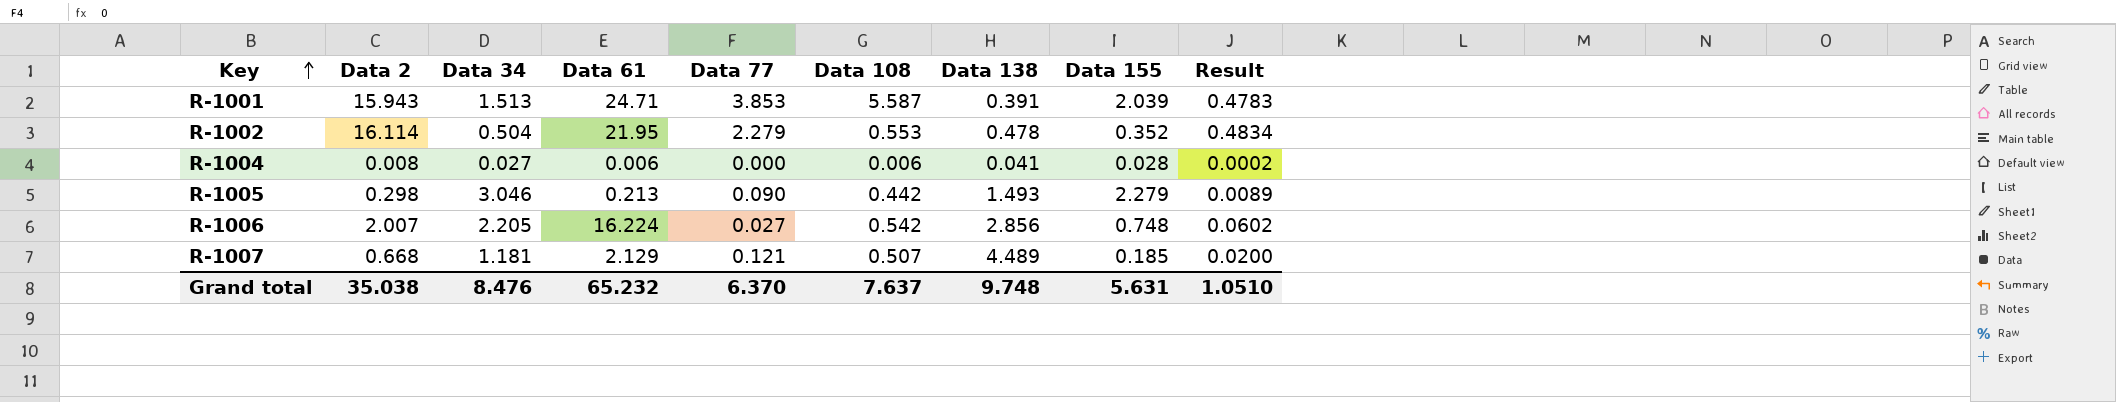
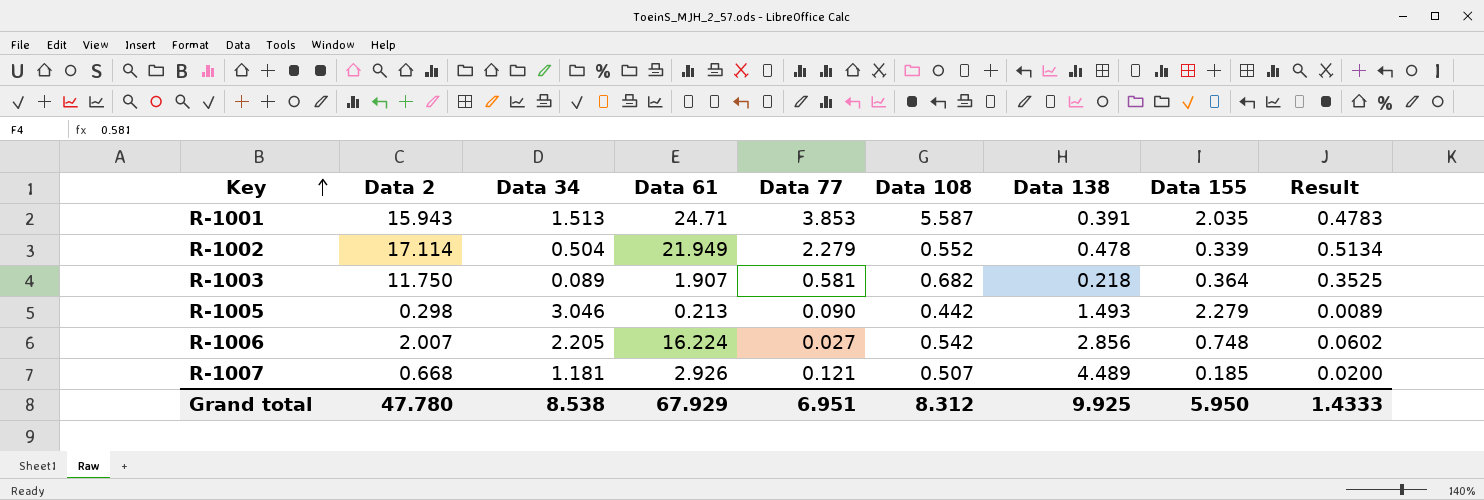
row R-1004: 0.008 | 0.027 | 0.006 | 0.000 | 0.006 | 0.041 | 0.028 | 0.0002 -> none
R-1001 | Data 155: 2.039 -> 2.035
R-1002 | Data 2: 16.114 -> 17.114
R-1002 | Data 61: 21.95 -> 21.949
R-1002 | Data 108: 0.553 -> 0.552
R-1002 | Data 155: 0.352 -> 0.339
R-1002 | Result: 0.4834 -> 0.5134
row R-1003: none -> 11.750 | 0.089 | 1.907 | 0.581 | 0.682 | 0.218 | 0.364 | 0.3525
R-1007 | Data 61: 2.129 -> 2.926
Grand total | Data 2: 35.038 -> 47.780
Grand total | Data 34: 8.476 -> 8.538
Grand total | Data 61: 65.232 -> 67.929
Grand total | Data 77: 6.370 -> 6.951
Grand total | Data 108: 7.637 -> 8.312
Grand total | Data 138: 9.748 -> 9.925
Grand total | Data 155: 5.631 -> 5.950
Grand total | Result: 1.0510 -> 1.4333

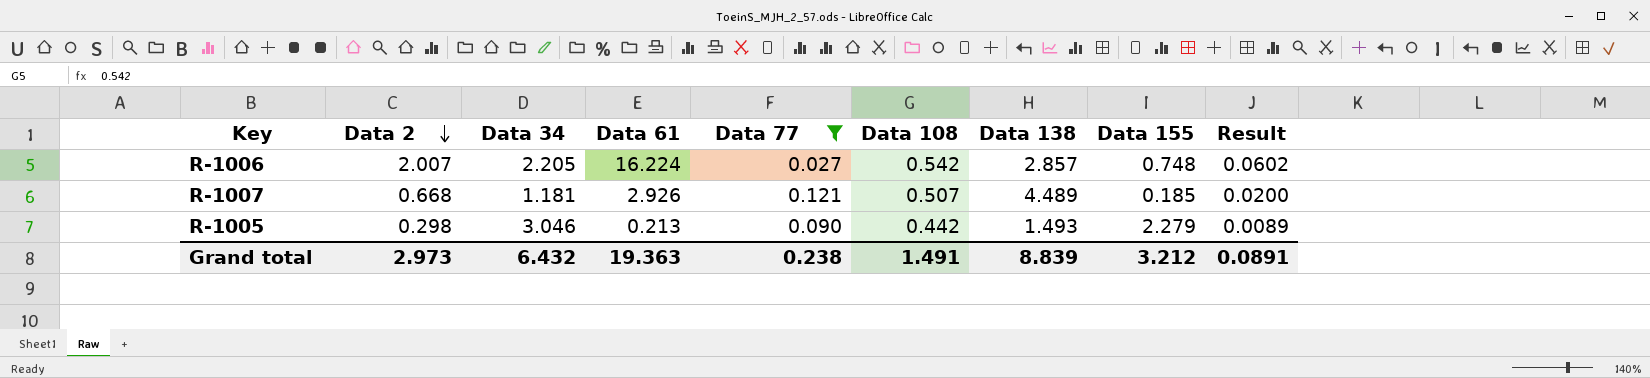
filter: none -> Data 77 <= 0.121
row order: Key ascending -> Data 2 descending
R-1006 | Data 138: 2.856 -> 2.857
Grand total | Data 2: 47.780 -> 2.973
Grand total | Data 34: 8.538 -> 6.432
Grand total | Data 61: 67.929 -> 19.363
Grand total | Data 77: 6.951 -> 0.238
Grand total | Data 108: 8.312 -> 1.491
Grand total | Data 138: 9.925 -> 8.839
Grand total | Data 155: 5.950 -> 3.212
Grand total | Result: 1.4333 -> 0.0891

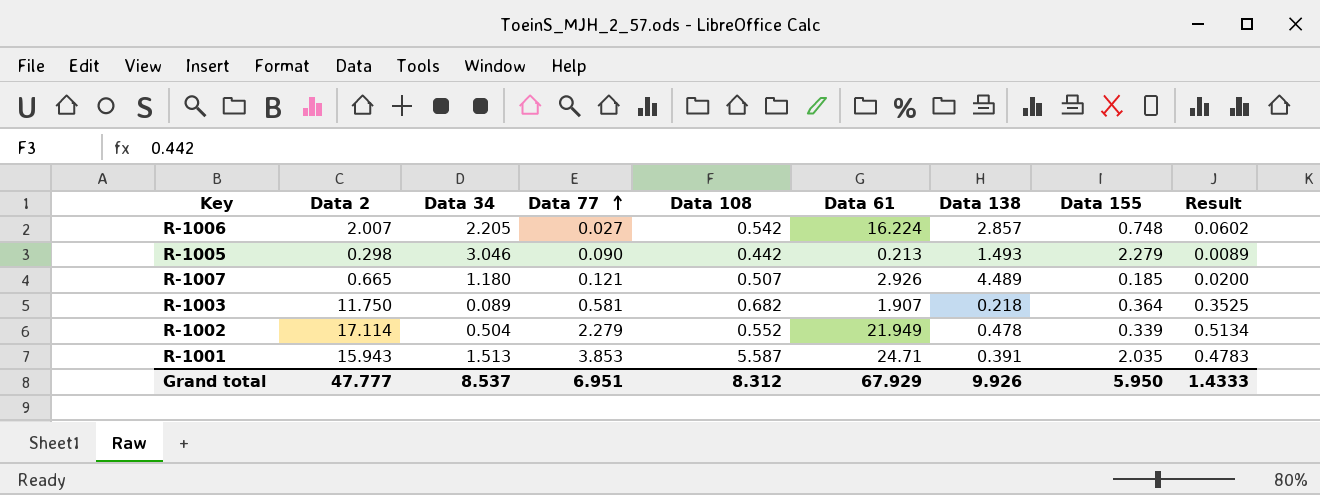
filter: Data 77 <= 0.121 -> none
row order: Data 2 descending -> Data 77 ascending
column Data 61 | position: 4 -> 6
R-1007 | Data 2: 0.668 -> 0.665
R-1007 | Data 34: 1.181 -> 1.180
Grand total | Data 2: 2.973 -> 47.777
Grand total | Data 34: 6.432 -> 8.537
Grand total | Data 77: 0.238 -> 6.951
Grand total | Data 108: 1.491 -> 8.312
Grand total | Data 61: 19.363 -> 67.929
Grand total | Data 138: 8.839 -> 9.926
Grand total | Data 155: 3.212 -> 5.950
Grand total | Result: 0.0891 -> 1.4333

